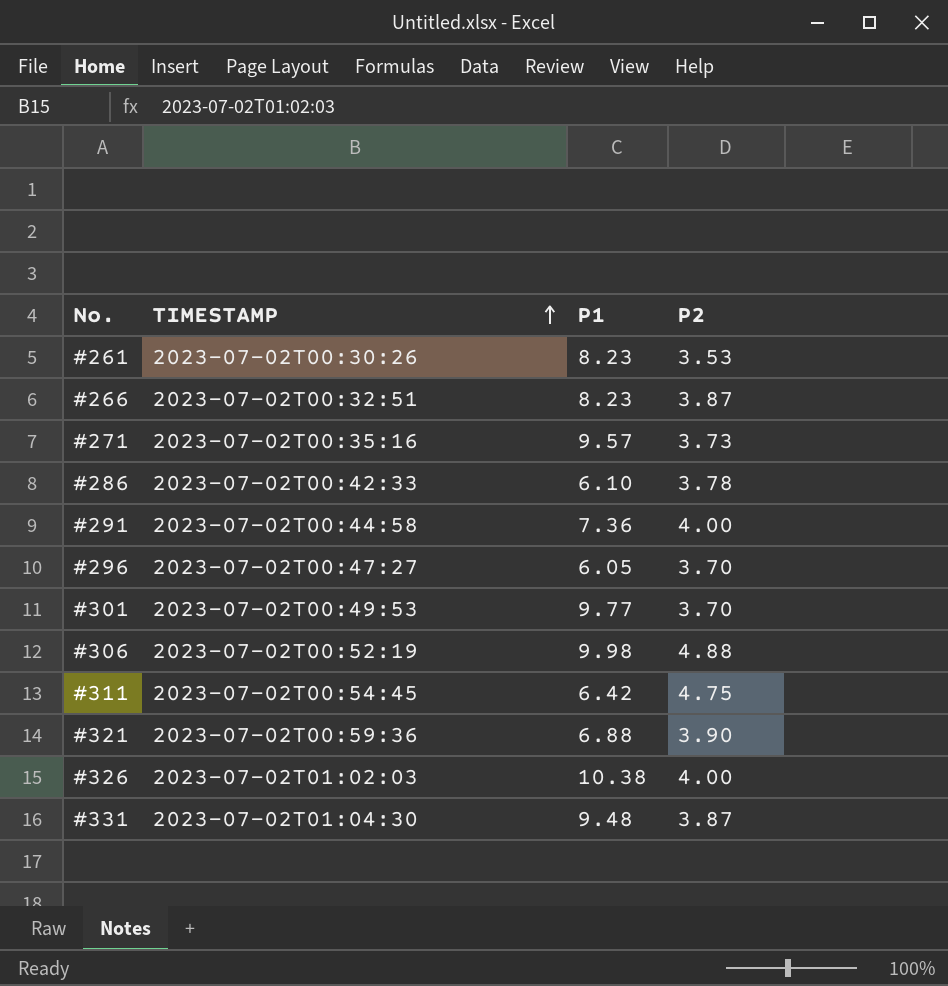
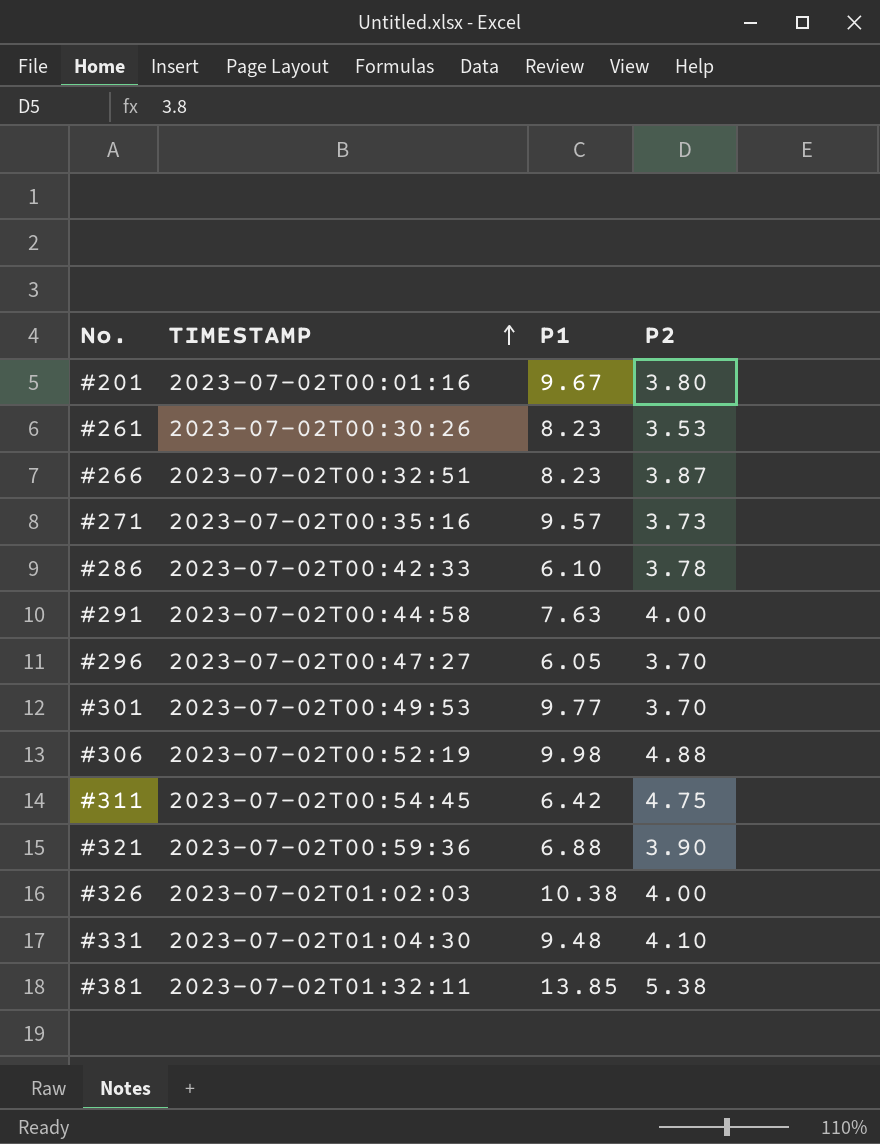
row #201: none -> 2023-07-02T00:01:16 | 9.67 | 3.80
#291 | P1: 7.36 -> 7.63
#331 | P2: 3.87 -> 4.10
row #381: none -> 2023-07-02T01:32:11 | 13.85 | 5.38

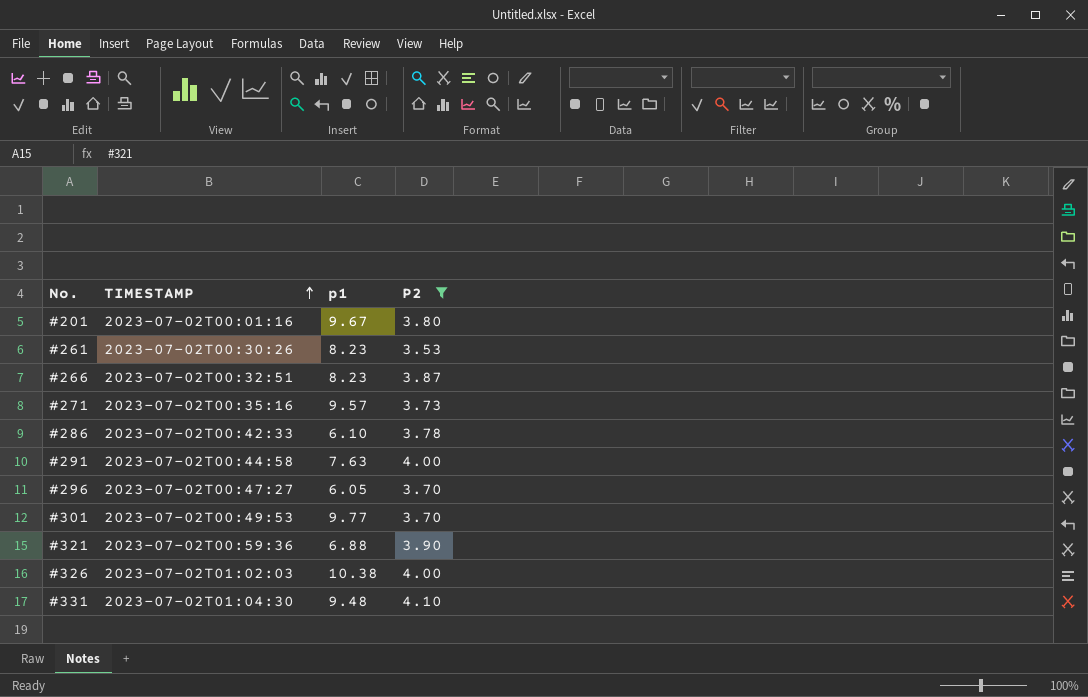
filter: none -> P2 <= 4.10
column name: P1 -> p1

